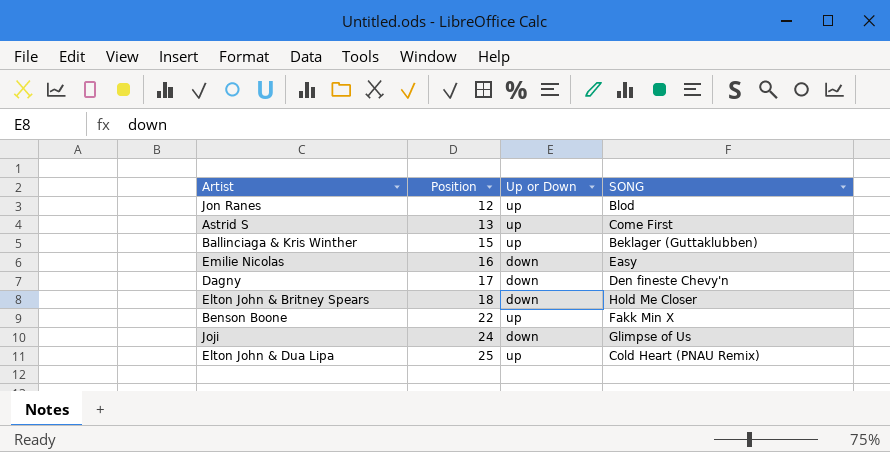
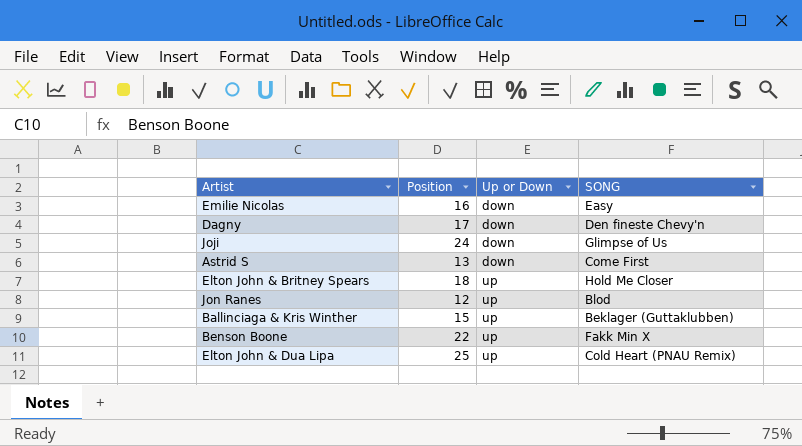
row order: Position ascending -> Up or Down ascending
Astrid S | Up or Down: up -> down
Elton John & Britney Spears | Up or Down: down -> up

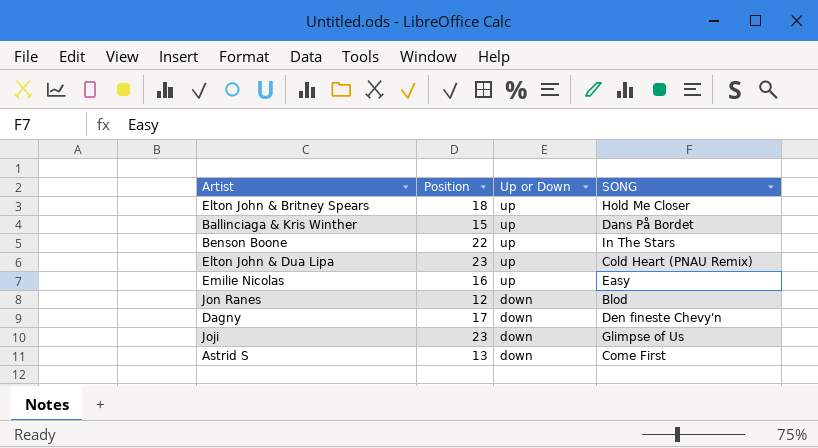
row order: Up or Down ascending -> Up or Down descending
Ballinciaga & Kris Winther | SONG: Beklager (Guttaklubben) -> Dans På Bordet
Benson Boone | SONG: Fakk Min X -> In The Stars
Elton John & Dua Lipa | Position: 25 -> 23
Emilie Nicolas | Up or Down: down -> up
Jon Ranes | Up or Down: up -> down
Joji | Position: 24 -> 23

